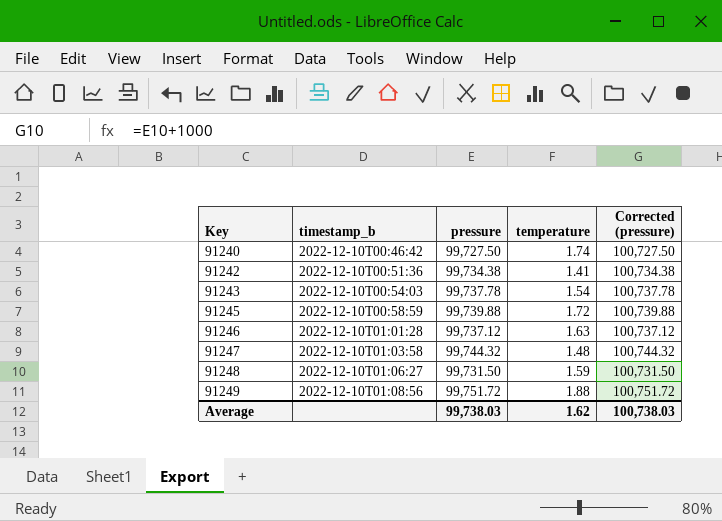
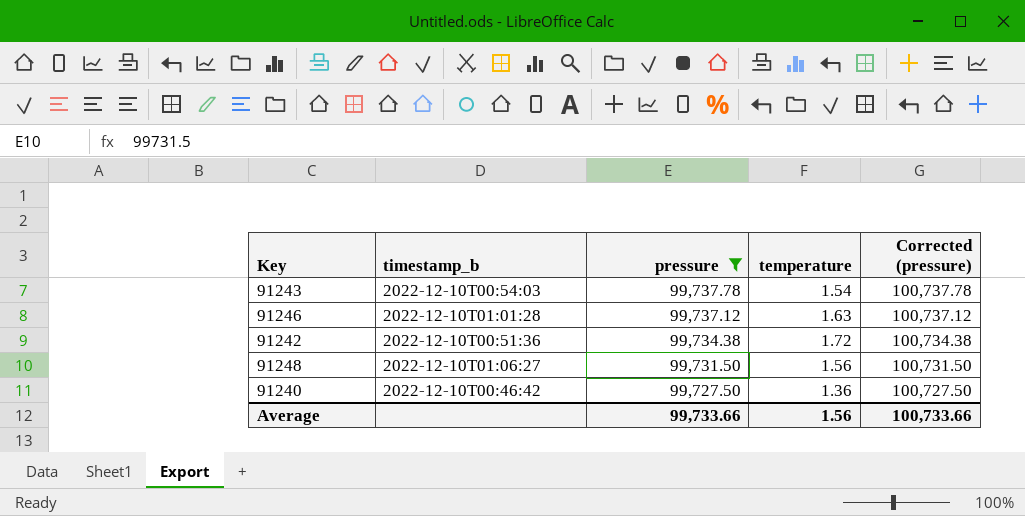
filter: none -> pressure <= 99,737.78
row order: Key ascending -> pressure descending
91242 | temperature: 1.41 -> 1.72
91248 | temperature: 1.59 -> 1.56
91240 | temperature: 1.74 -> 1.36
Average | pressure: 99,738.03 -> 99,733.66
Average | temperature: 1.62 -> 1.56
Average | Corrected (pressure): 100,738.03 -> 100,733.66

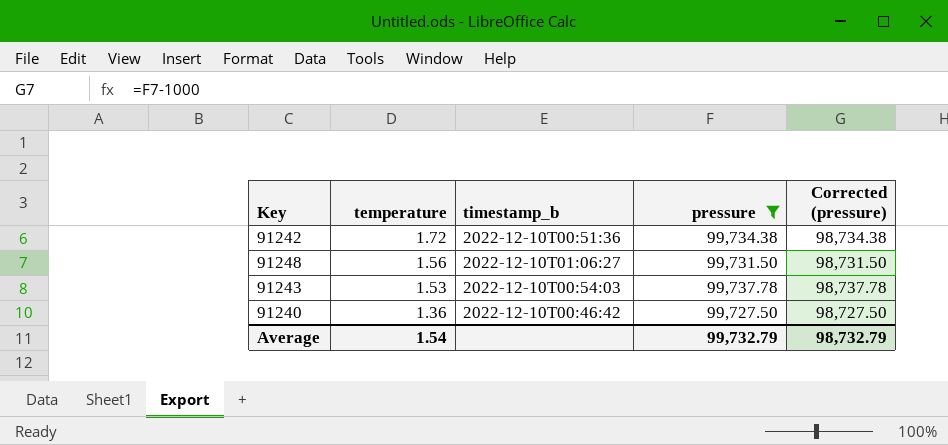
row order: pressure descending -> temperature descending
column temperature | position: 4 -> 2
column Corrected (pressure) | formula: [pressure] + 1000 -> [pressure] - 1000
row 91246: 2022-12-10T01:01:28 | 99,737.12 | 1.63 | 100,737.12 -> none
91243 | temperature: 1.54 -> 1.53
Average | temperature: 1.56 -> 1.54
Average | pressure: 99,733.66 -> 99,732.79
Average | Corrected (pressure): 100,733.66 -> 98,732.79

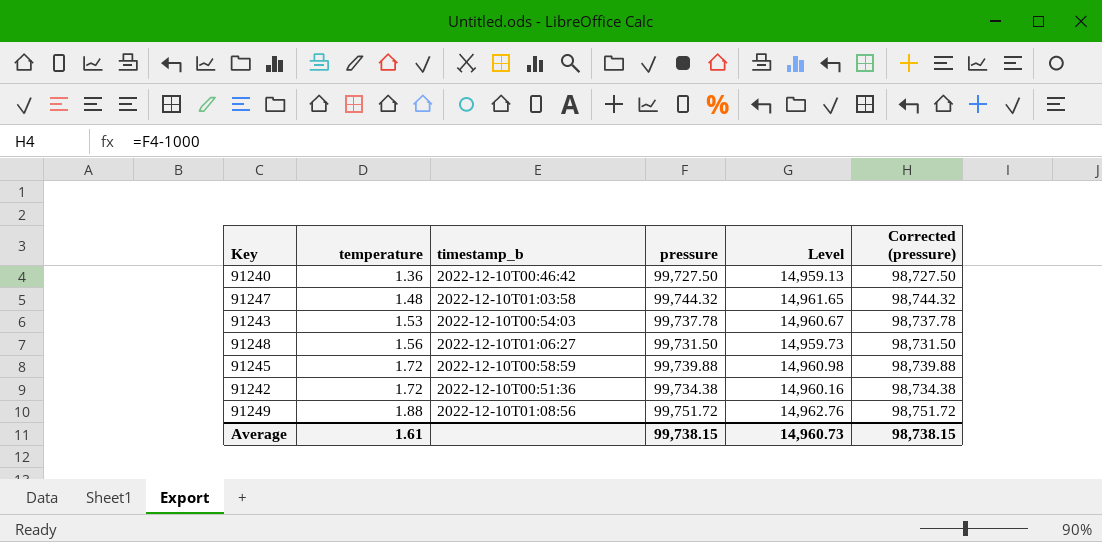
filter: pressure <= 99,737.78 -> none
row order: temperature descending -> temperature ascending
column Level | formula: none -> [pressure] * 0.15
Average | temperature: 1.54 -> 1.61
Average | pressure: 99,732.79 -> 99,738.15
Average | Corrected (pressure): 98,732.79 -> 98,738.15

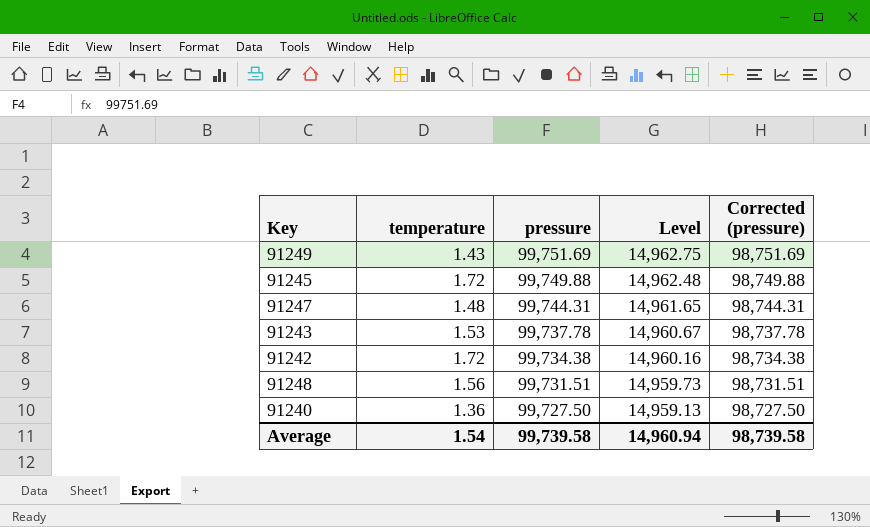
row order: temperature ascending -> pressure descending
column timestamp_b | position: 3 -> none
91249 | temperature: 1.88 -> 1.43
91249 | pressure: 99,751.72 -> 99,751.69
91249 | Level: 14,962.76 -> 14,962.75
91249 | Corrected (pressure): 98,751.72 -> 98,751.69
91245 | pressure: 99,739.88 -> 99,749.88
91245 | Level: 14,960.98 -> 14,962.48
91245 | Corrected (pressure): 98,739.88 -> 98,749.88
91247 | pressure: 99,744.32 -> 99,744.31
91247 | Corrected (pressure): 98,744.32 -> 98,744.31
91248 | pressure: 99,731.50 -> 99,731.51
91248 | Corrected (pressure): 98,731.50 -> 98,731.51
Average | temperature: 1.61 -> 1.54
Average | pressure: 99,738.15 -> 99,739.58
Average | Level: 14,960.73 -> 14,960.94
Average | Corrected (pressure): 98,738.15 -> 98,739.58

